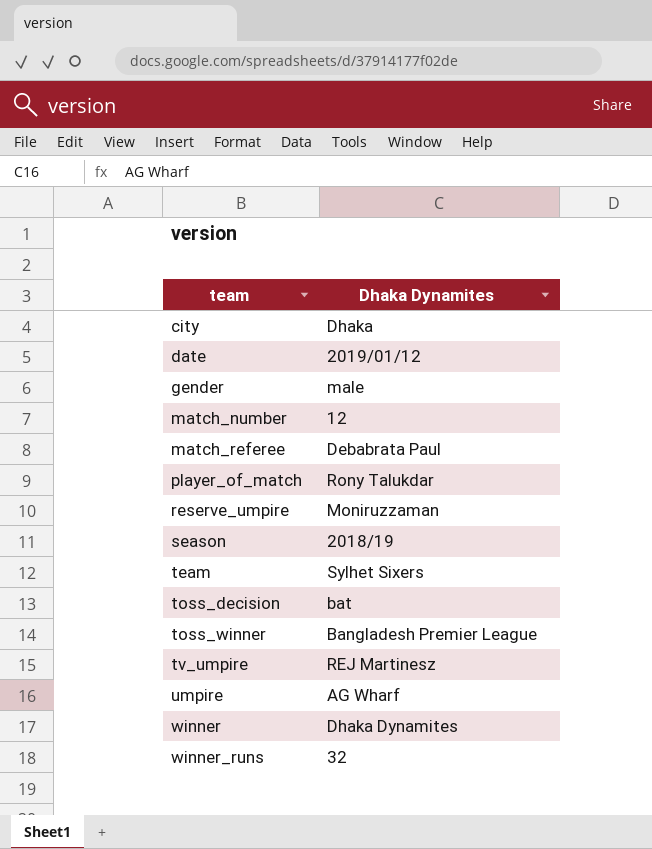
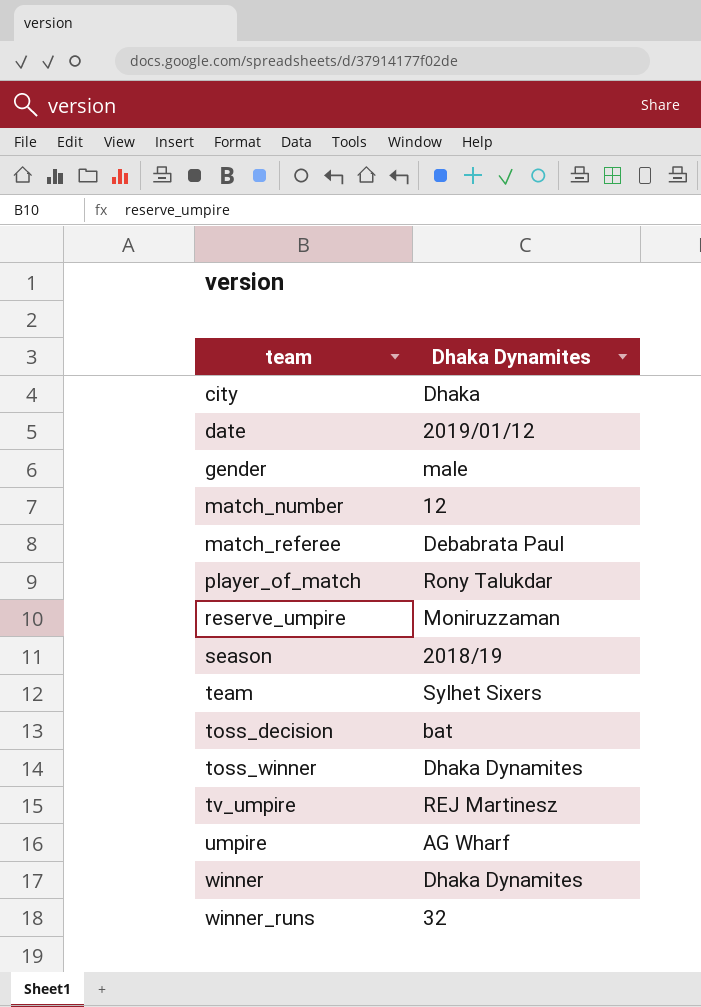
toss_winner | Dhaka Dynamites: Bangladesh Premier League -> Dhaka Dynamites

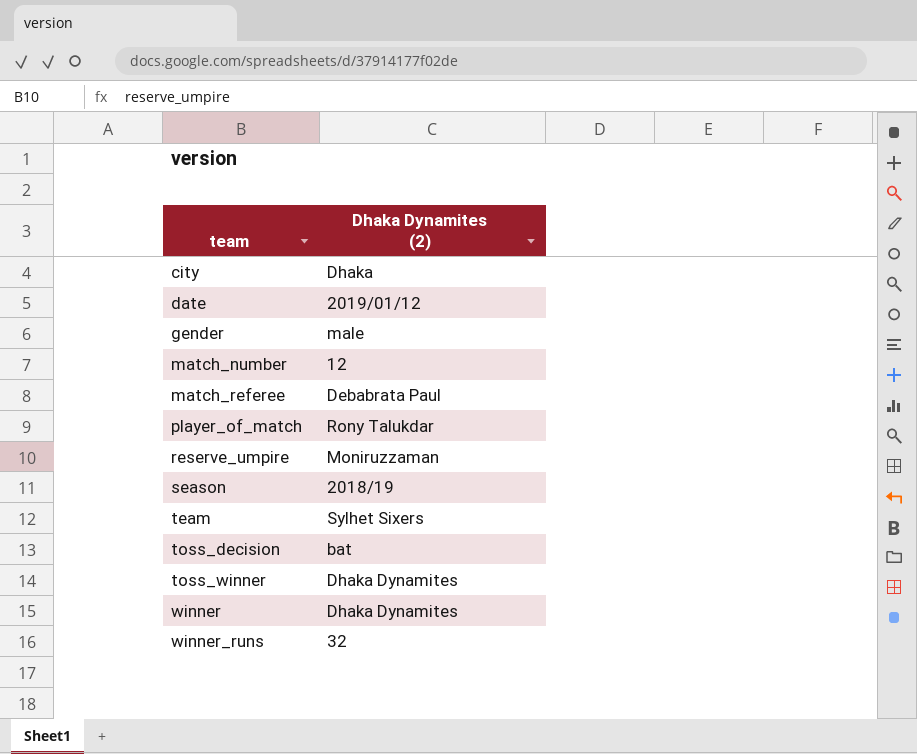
column name: Dhaka Dynamites -> Dhaka Dynamites (2)
row tv_umpire: REJ Martinesz -> none
row umpire: AG Wharf -> none

